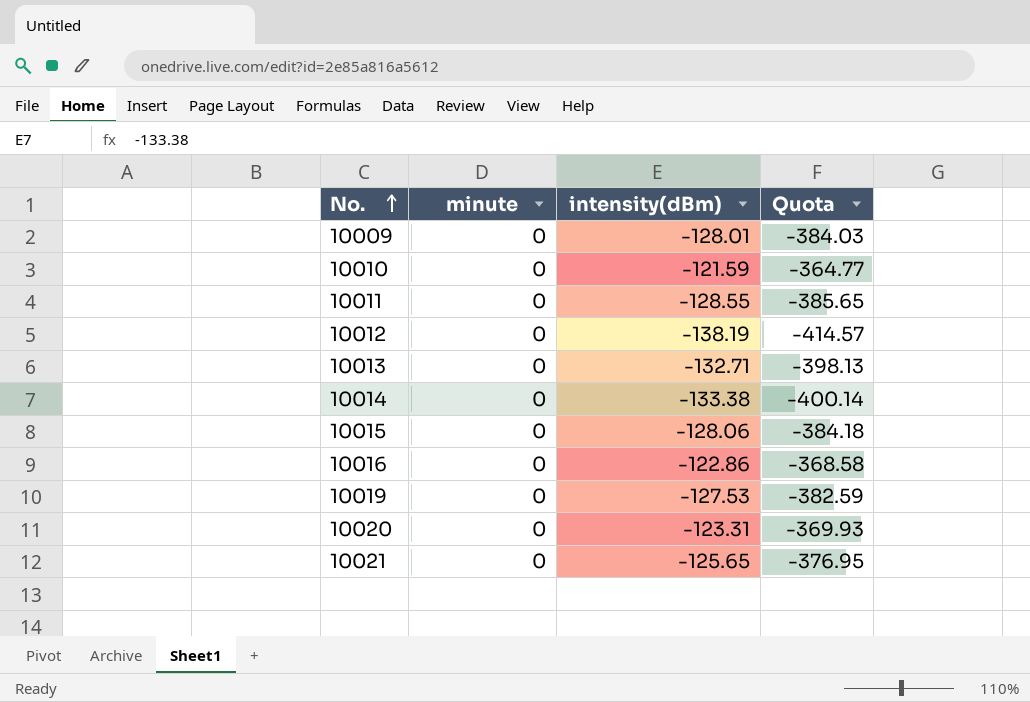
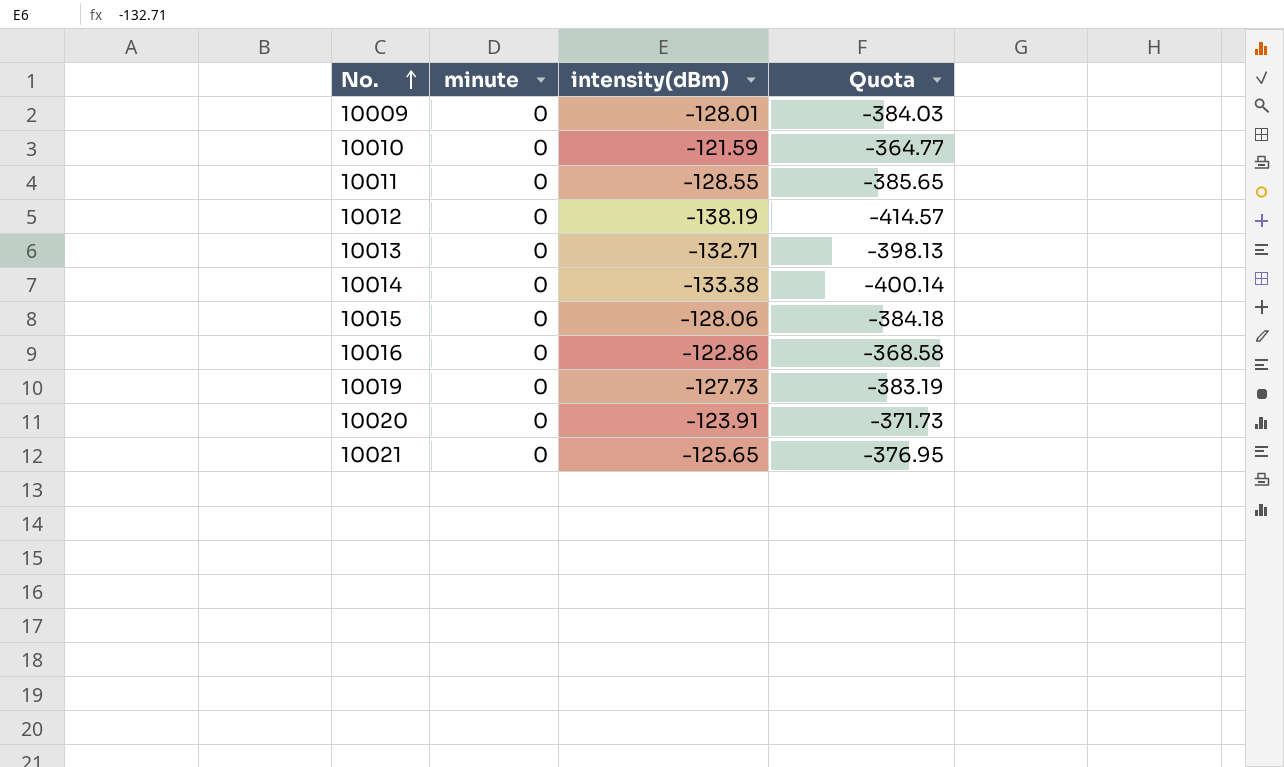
10019 | intensity(dBm): -127.53 -> -127.73
10019 | Quota: -382.59 -> -383.19
10020 | intensity(dBm): -123.31 -> -123.91
10020 | Quota: -369.93 -> -371.73

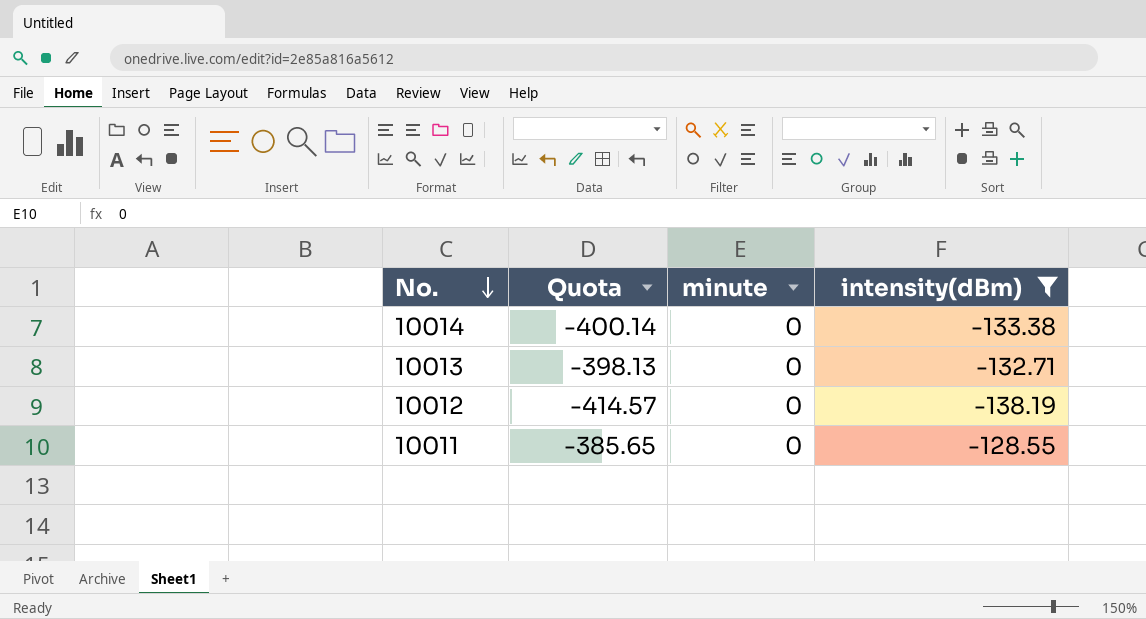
filter: none -> intensity(dBm) <= -128.55
row order: No. ascending -> No. descending
column Quota | position: 4 -> 2

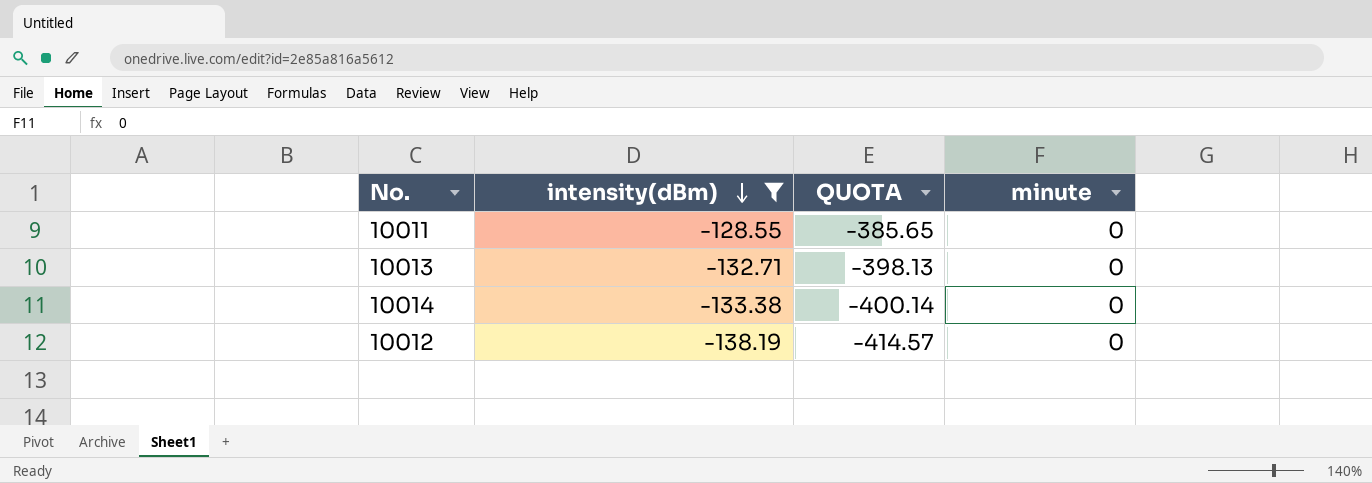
row order: No. descending -> intensity(dBm) descending
column intensity(dBm) | position: 4 -> 2
column name: Quota -> QUOTA

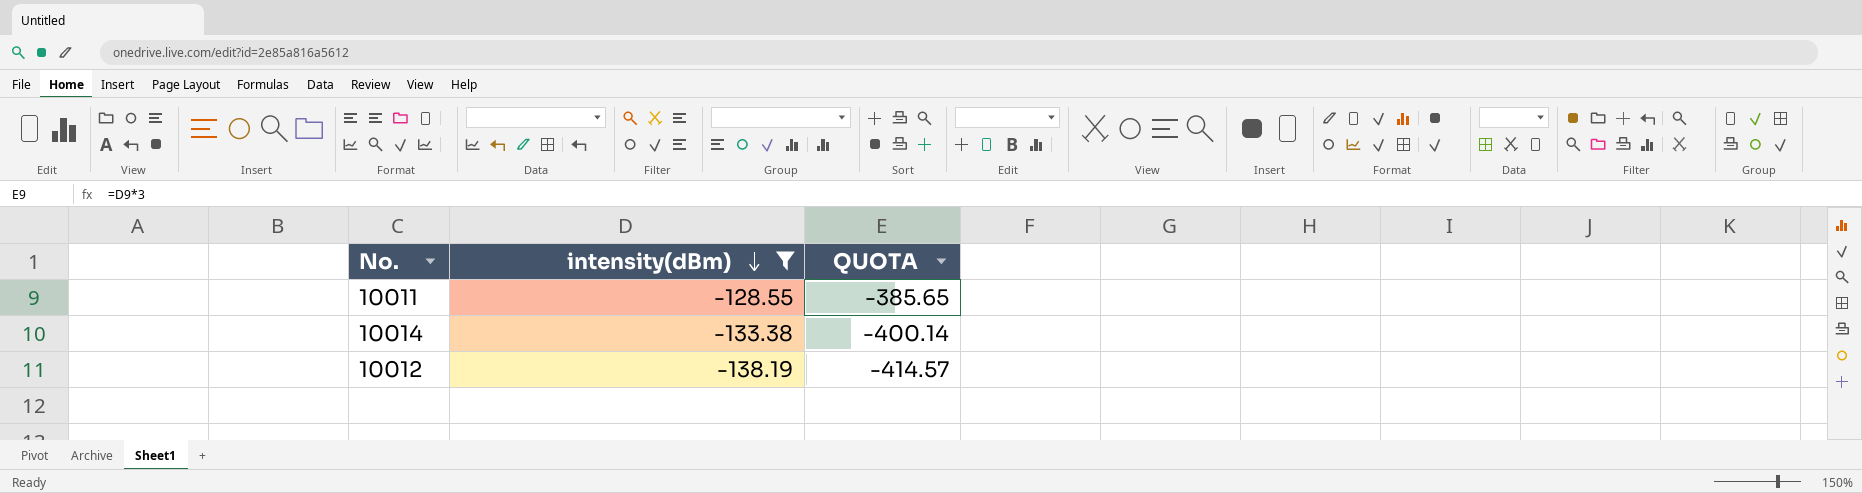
column minute | position: 4 -> none
row 10013: -132.71 | -398.13 | 0 -> none

